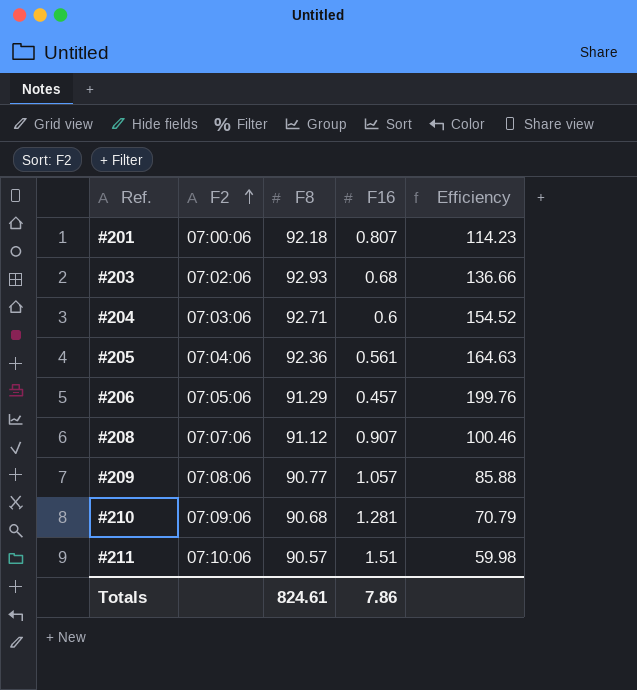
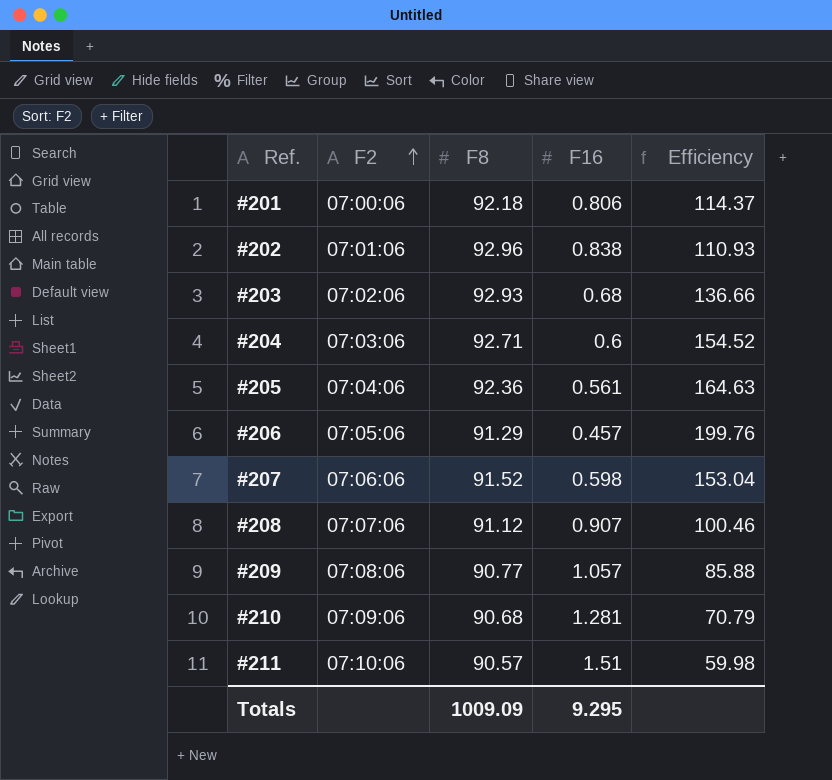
#201 | F16: 0.807 -> 0.806
#201 | Efficiency: 114.23 -> 114.37
row #202: none -> 07:01:06 | 92.96 | 0.838 | 110.93
row #207: none -> 07:06:06 | 91.52 | 0.598 | 153.04
Totals | F8: 824.61 -> 1009.09
Totals | F16: 7.86 -> 9.295

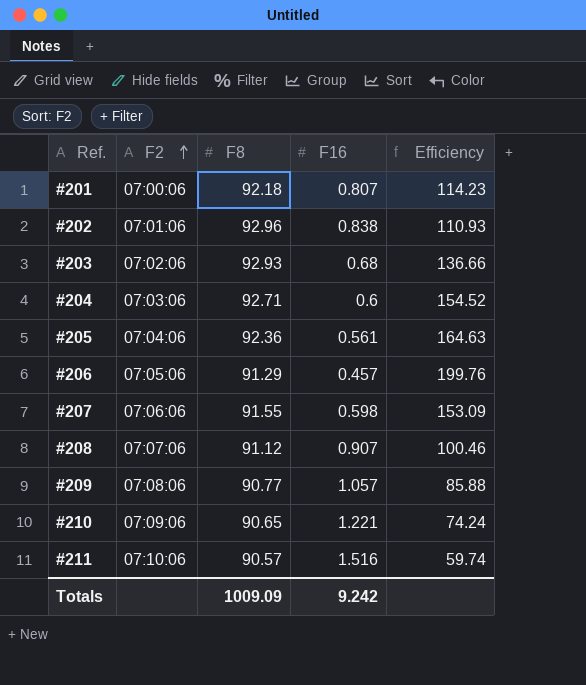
#201 | F16: 0.806 -> 0.807
#201 | Efficiency: 114.37 -> 114.23
#207 | F8: 91.52 -> 91.55
#207 | Efficiency: 153.04 -> 153.09
#210 | F8: 90.68 -> 90.65
#210 | F16: 1.281 -> 1.221
#210 | Efficiency: 70.79 -> 74.24
#211 | F16: 1.51 -> 1.516
#211 | Efficiency: 59.98 -> 59.74
Totals | F16: 9.295 -> 9.242

